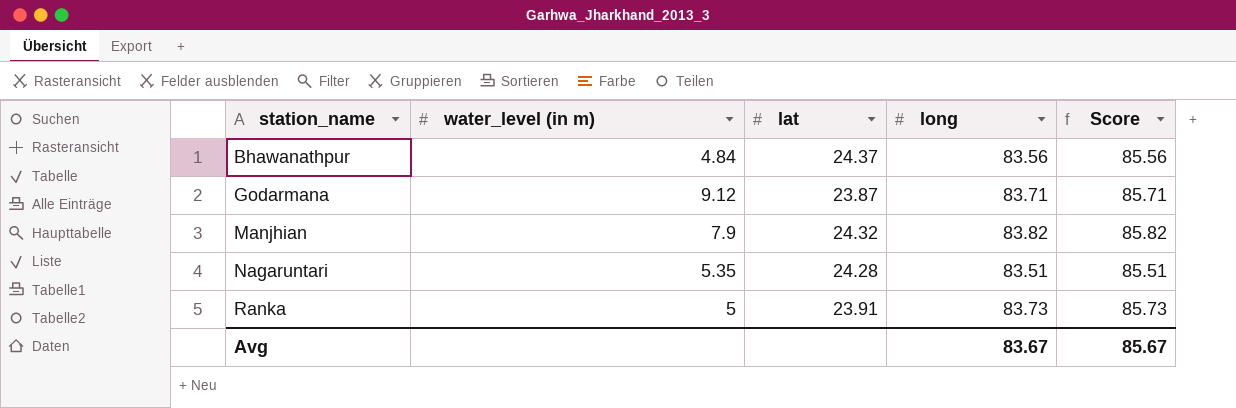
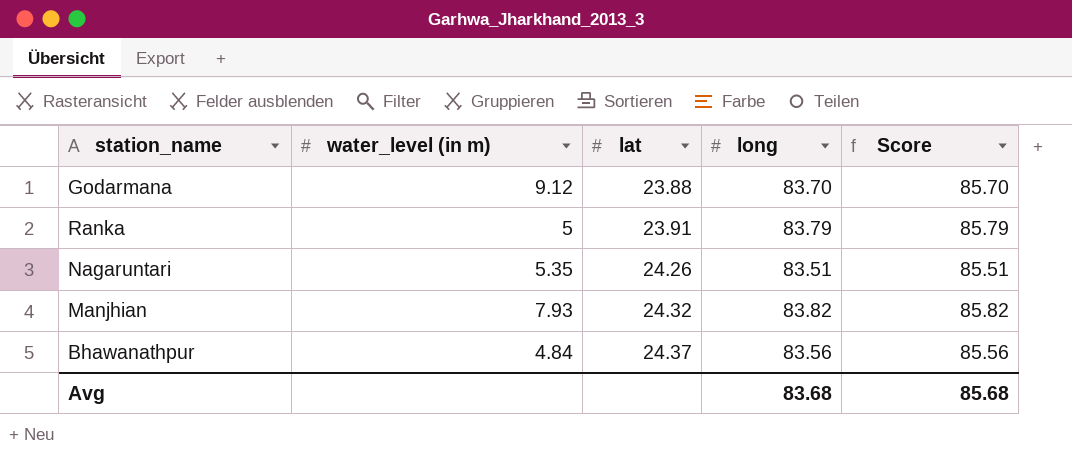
row order: station_name ascending -> lat ascending
Godarmana | lat: 23.87 -> 23.88
Godarmana | long: 83.71 -> 83.70
Godarmana | Score: 85.71 -> 85.70
Ranka | long: 83.73 -> 83.79
Ranka | Score: 85.73 -> 85.79
Nagaruntari | lat: 24.28 -> 24.26
Manjhian | water_level (in m): 7.9 -> 7.93
Avg | long: 83.67 -> 83.68
Avg | Score: 85.67 -> 85.68

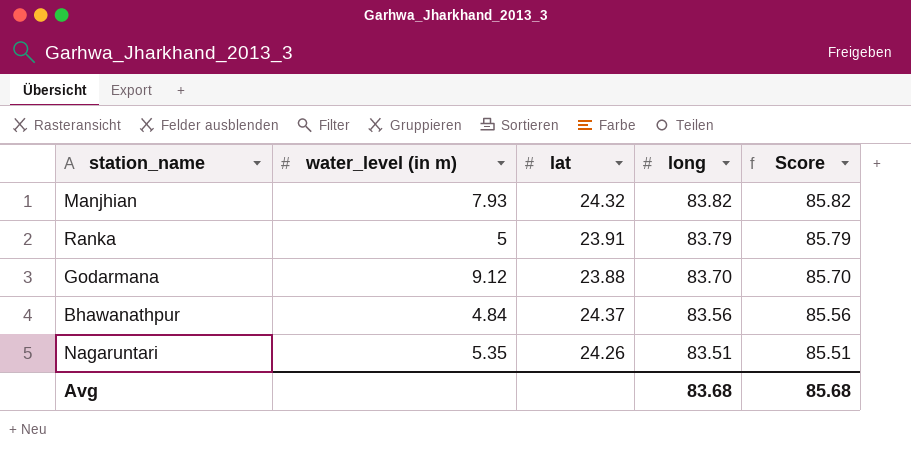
row order: lat ascending -> long descending

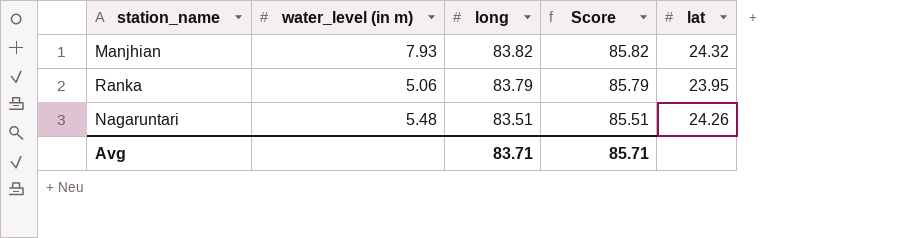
column lat | position: 3 -> 5
row Godarmana: 9.12 | 23.88 | 83.70 | 85.70 -> none
row Bhawanathpur: 4.84 | 24.37 | 83.56 | 85.56 -> none
Ranka | water_level (in m): 5 -> 5.06
Ranka | lat: 23.91 -> 23.95
Nagaruntari | water_level (in m): 5.35 -> 5.48
Avg | long: 83.68 -> 83.71
Avg | Score: 85.68 -> 85.71

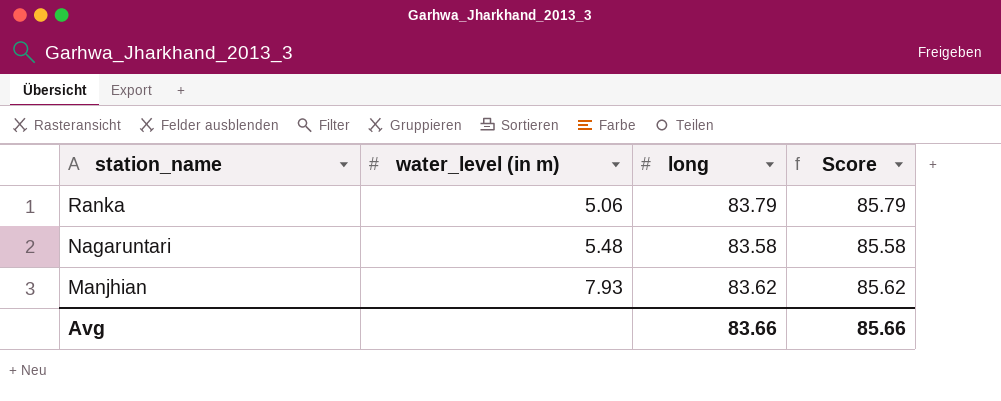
row order: long descending -> station_name descending
column lat | position: 5 -> none
Nagaruntari | long: 83.51 -> 83.58
Nagaruntari | Score: 85.51 -> 85.58
Manjhian | long: 83.82 -> 83.62
Manjhian | Score: 85.82 -> 85.62
Avg | long: 83.71 -> 83.66
Avg | Score: 85.71 -> 85.66

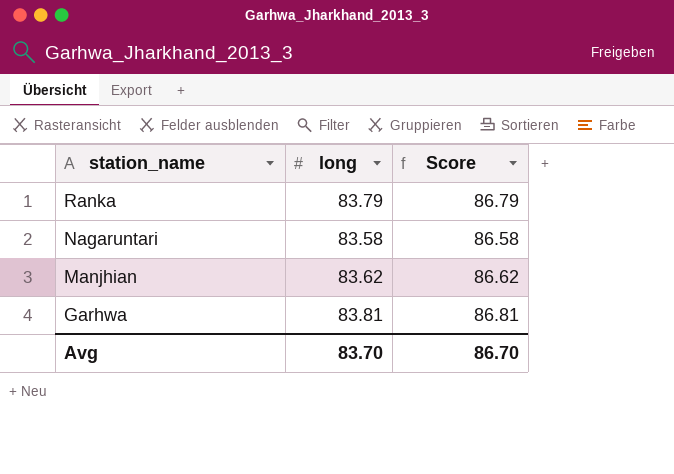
column water_level (in m) | position: 2 -> none
column Score | formula: [long] + 2 -> [long] + 3
row Garhwa: none -> 83.81 | 86.81
Avg | long: 83.66 -> 83.70
Avg | Score: 85.66 -> 86.70

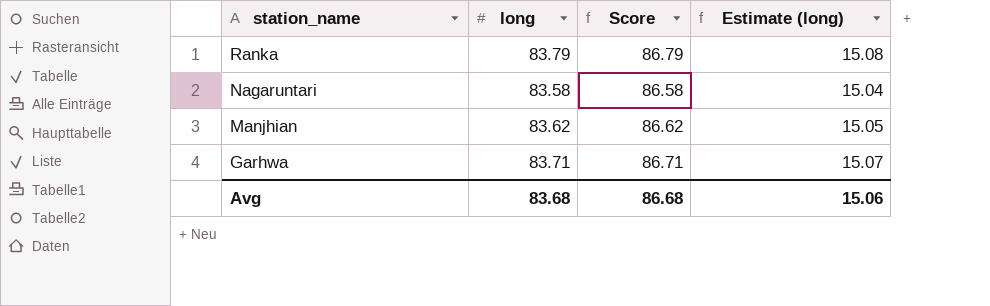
column Estimate (long) | formula: none -> [long] * 0.18
Garhwa | long: 83.81 -> 83.71
Garhwa | Score: 86.81 -> 86.71
Avg | long: 83.70 -> 83.68
Avg | Score: 86.70 -> 86.68

